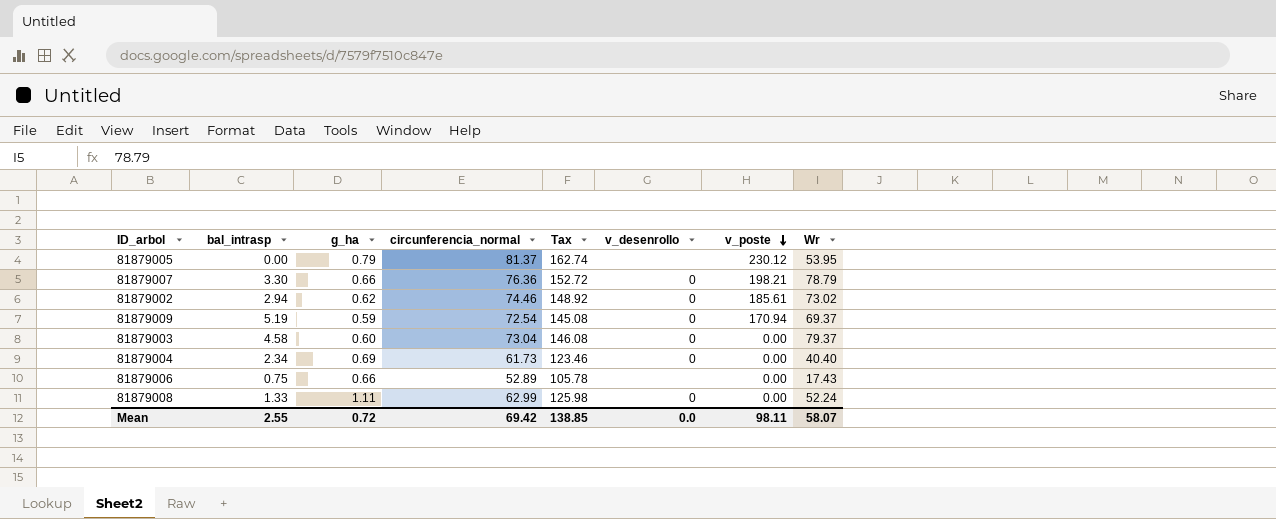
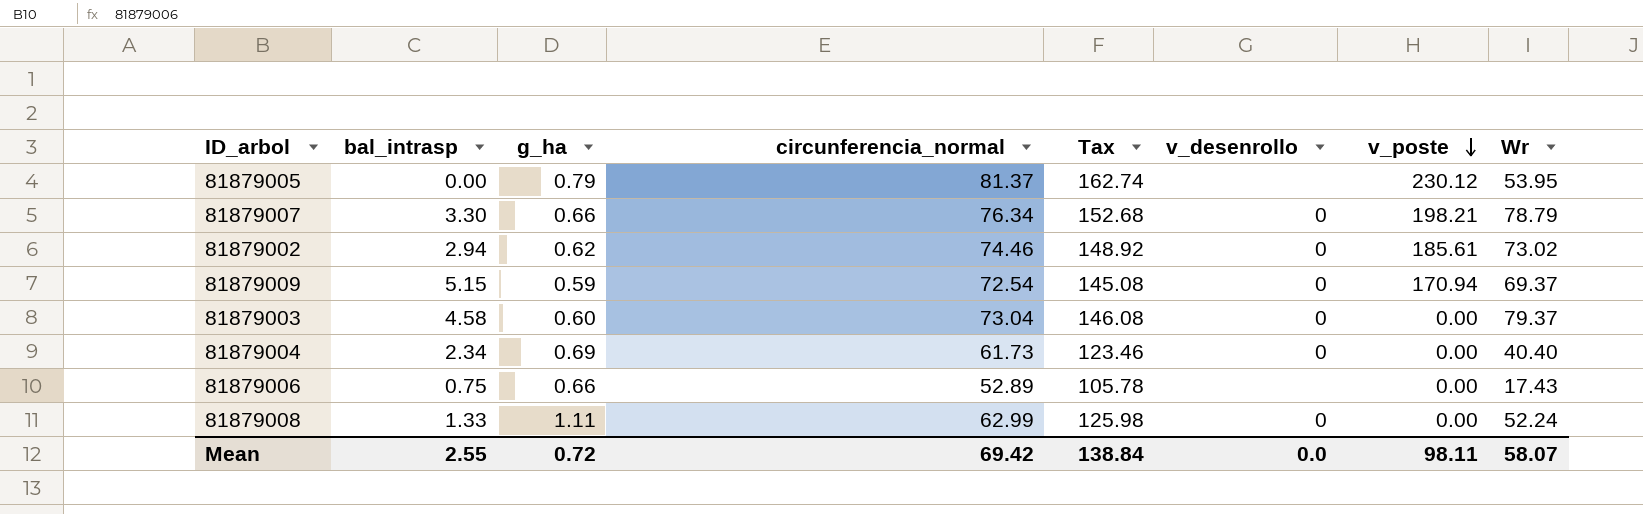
81879007 | circunferencia_normal: 76.36 -> 76.34
81879007 | Tax: 152.72 -> 152.68
81879009 | bal_intrasp: 5.19 -> 5.15
Mean | Tax: 138.85 -> 138.84

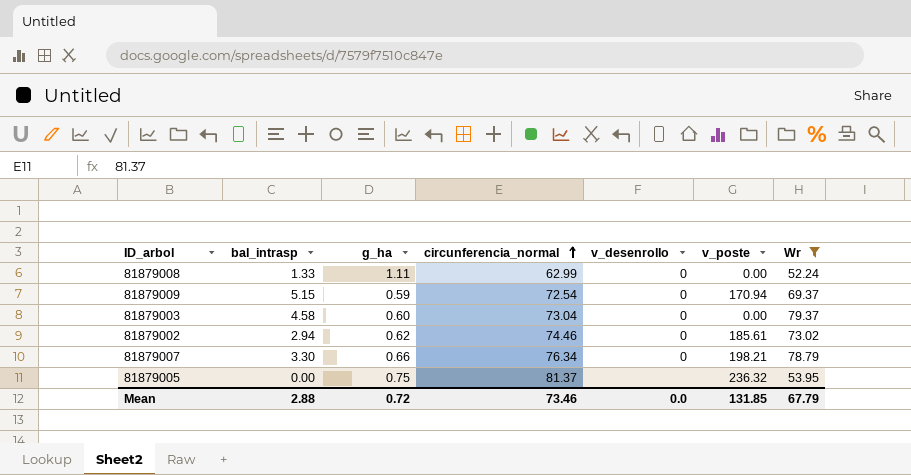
filter: none -> Wr >= 52.24
row order: v_poste descending -> circunferencia_normal ascending
column Tax | formula: [circunferencia_normal] * 2 -> none
81879005 | g_ha: 0.79 -> 0.75
81879005 | v_poste: 230.12 -> 236.32
Mean | bal_intrasp: 2.55 -> 2.88
Mean | circunferencia_normal: 69.42 -> 73.46
Mean | v_poste: 98.11 -> 131.85
Mean | Wr: 58.07 -> 67.79

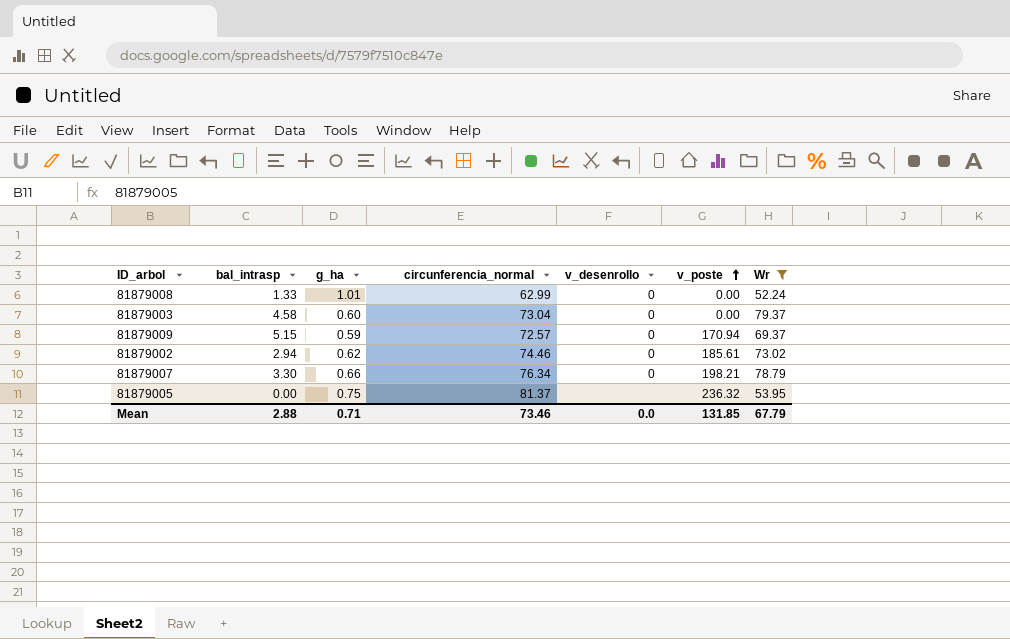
row order: circunferencia_normal ascending -> v_poste ascending
81879008 | g_ha: 1.11 -> 1.01
81879009 | circunferencia_normal: 72.54 -> 72.57
Mean | g_ha: 0.72 -> 0.71

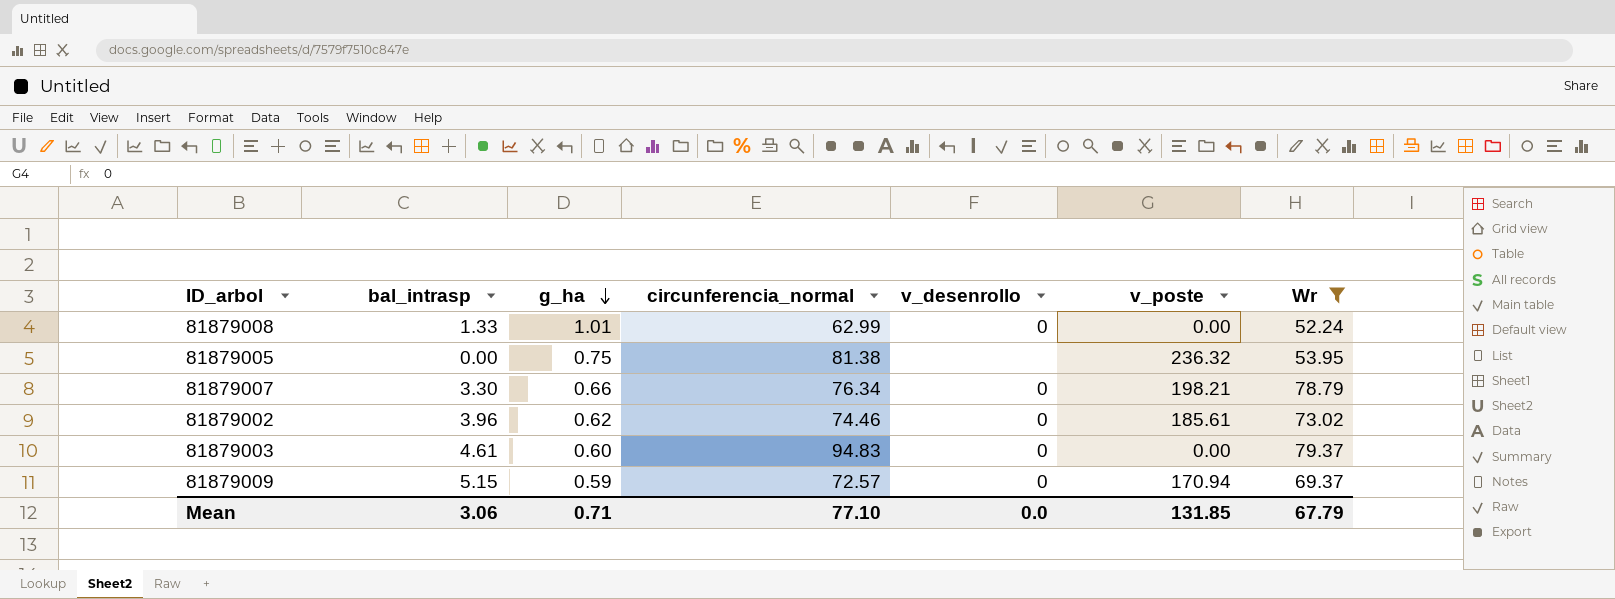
row order: v_poste ascending -> g_ha descending
81879005 | circunferencia_normal: 81.37 -> 81.38
81879002 | bal_intrasp: 2.94 -> 3.96
81879003 | bal_intrasp: 4.58 -> 4.61
81879003 | circunferencia_normal: 73.04 -> 94.83
Mean | bal_intrasp: 2.88 -> 3.06
Mean | circunferencia_normal: 73.46 -> 77.10

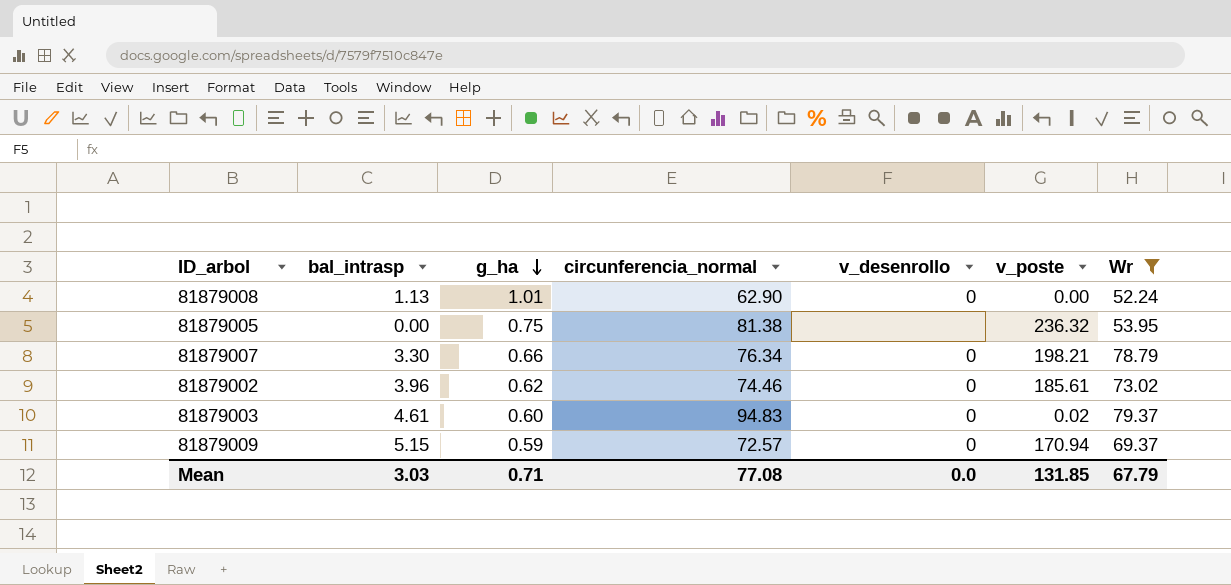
81879008 | bal_intrasp: 1.33 -> 1.13
81879008 | circunferencia_normal: 62.99 -> 62.90
81879003 | v_poste: 0.00 -> 0.02
Mean | bal_intrasp: 3.06 -> 3.03
Mean | circunferencia_normal: 77.10 -> 77.08

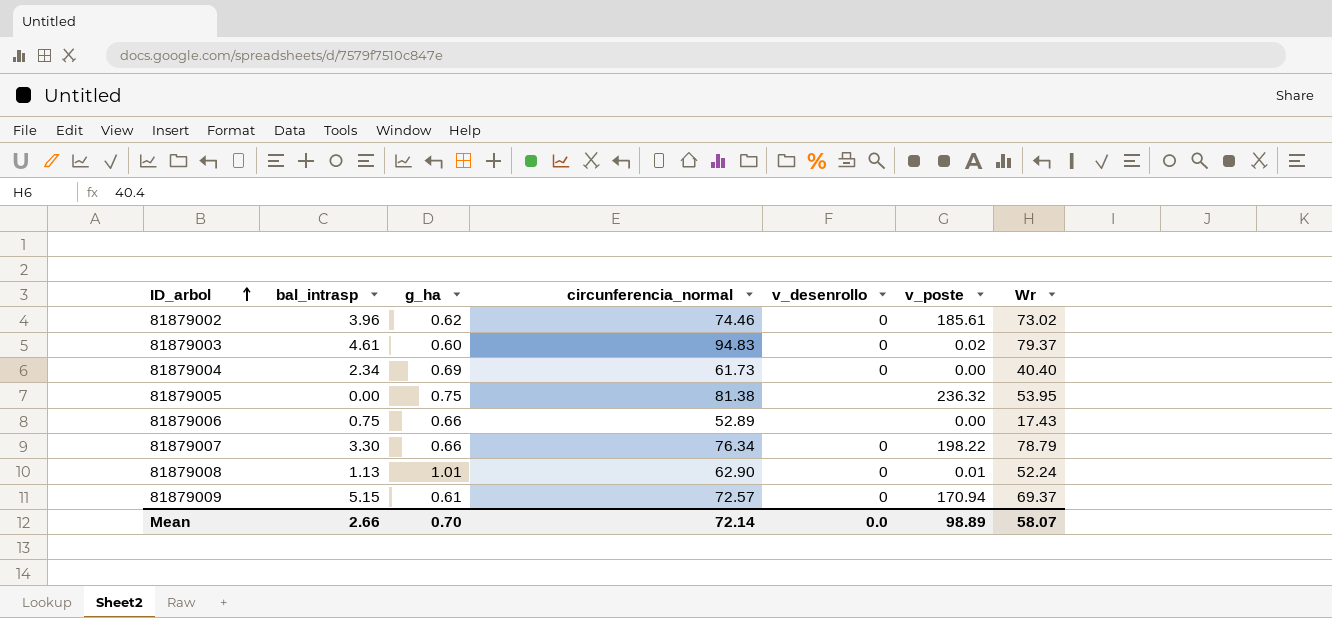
filter: Wr >= 52.24 -> none
row order: g_ha descending -> ID_arbol ascending
81879007 | v_poste: 198.21 -> 198.22
81879008 | v_poste: 0.00 -> 0.01
81879009 | g_ha: 0.59 -> 0.61
Mean | bal_intrasp: 3.03 -> 2.66
Mean | g_ha: 0.71 -> 0.70
Mean | circunferencia_normal: 77.08 -> 72.14
Mean | v_poste: 131.85 -> 98.89
Mean | Wr: 67.79 -> 58.07

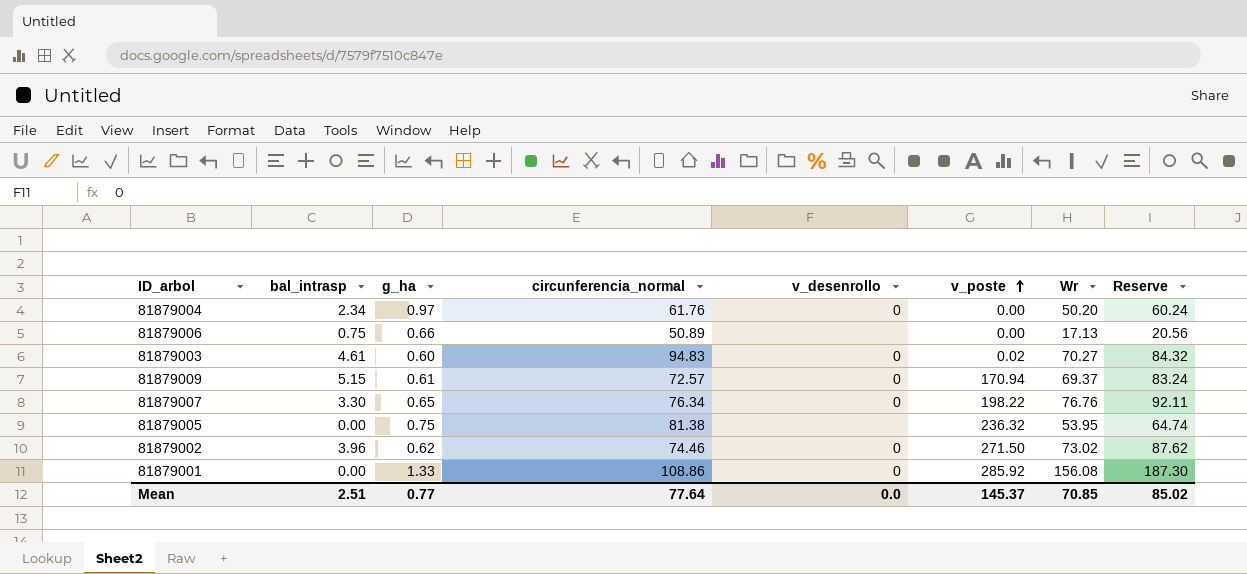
row order: ID_arbol ascending -> v_poste ascending
column Reserve | formula: none -> [Wr] * 1.2
row 81879008: 1.13 | 1.01 | 62.90 | 0 | 0.01 | 52.24 -> none
81879004 | g_ha: 0.69 -> 0.97
81879004 | circunferencia_normal: 61.73 -> 61.76
81879004 | Wr: 40.40 -> 50.20
81879006 | circunferencia_normal: 52.89 -> 50.89
81879006 | Wr: 17.43 -> 17.13
81879003 | Wr: 79.37 -> 70.27
81879007 | g_ha: 0.66 -> 0.65
81879007 | Wr: 78.79 -> 76.76
81879002 | v_poste: 185.61 -> 271.50
row 81879001: none -> 0.00 | 1.33 | 108.86 | 0 | 285.92 | 156.08 | 187.30
Mean | bal_intrasp: 2.66 -> 2.51
Mean | g_ha: 0.70 -> 0.77
Mean | circunferencia_normal: 72.14 -> 77.64
Mean | v_poste: 98.89 -> 145.37
Mean | Wr: 58.07 -> 70.85

